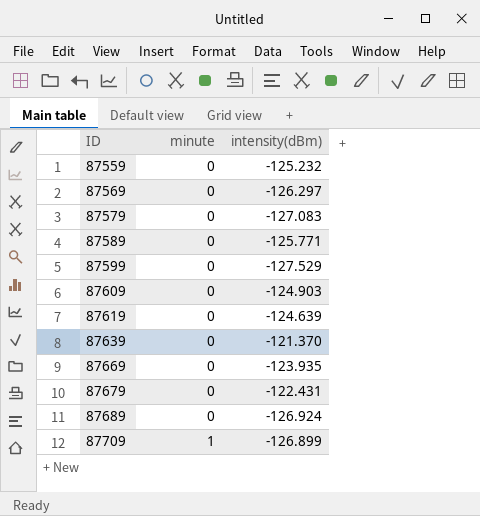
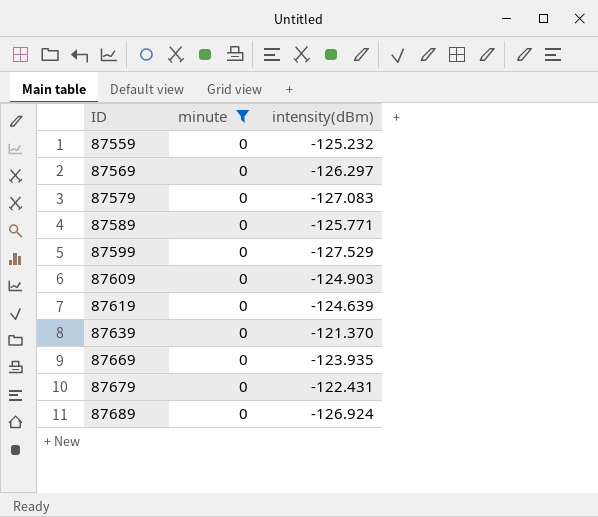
filter: none -> minute = 0

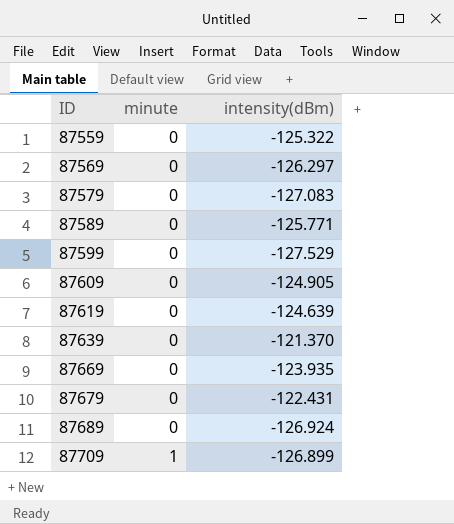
filter: minute = 0 -> none
87559 | intensity(dBm): -125.232 -> -125.322
87609 | intensity(dBm): -124.903 -> -124.905

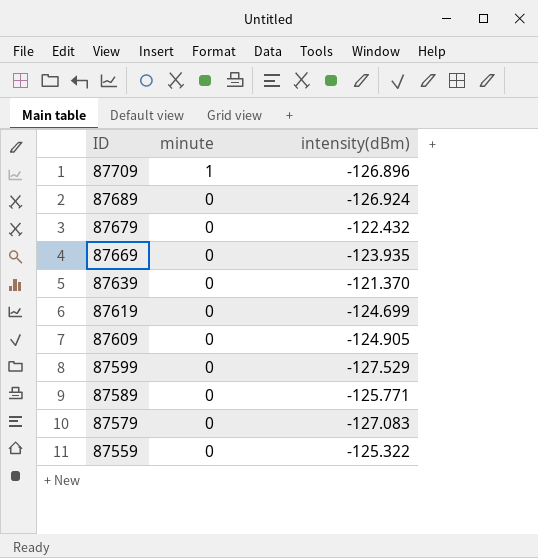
row order: ID ascending -> ID descending
row 87569: 0 | -126.297 -> none
87709 | intensity(dBm): -126.899 -> -126.896
87679 | intensity(dBm): -122.431 -> -122.432
87619 | intensity(dBm): -124.639 -> -124.699

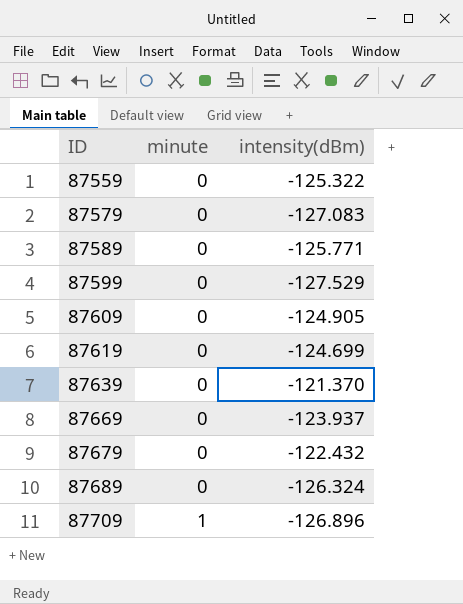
row order: ID descending -> ID ascending
87669 | intensity(dBm): -123.935 -> -123.937
87689 | intensity(dBm): -126.924 -> -126.324

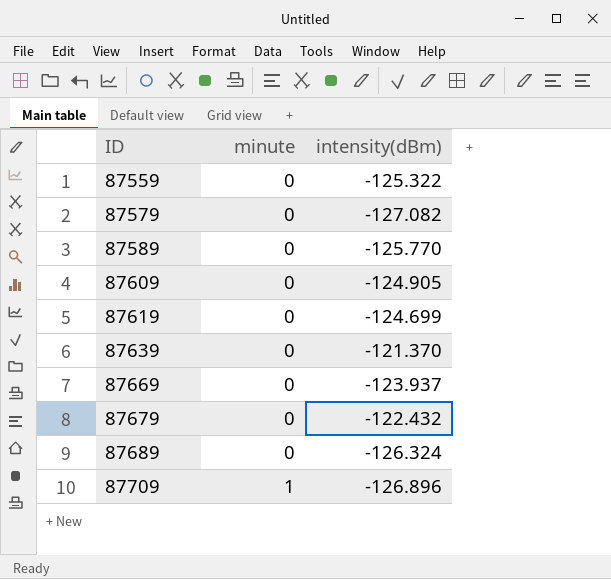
row 87599: 0 | -127.529 -> none
87579 | intensity(dBm): -127.083 -> -127.082
87589 | intensity(dBm): -125.771 -> -125.770

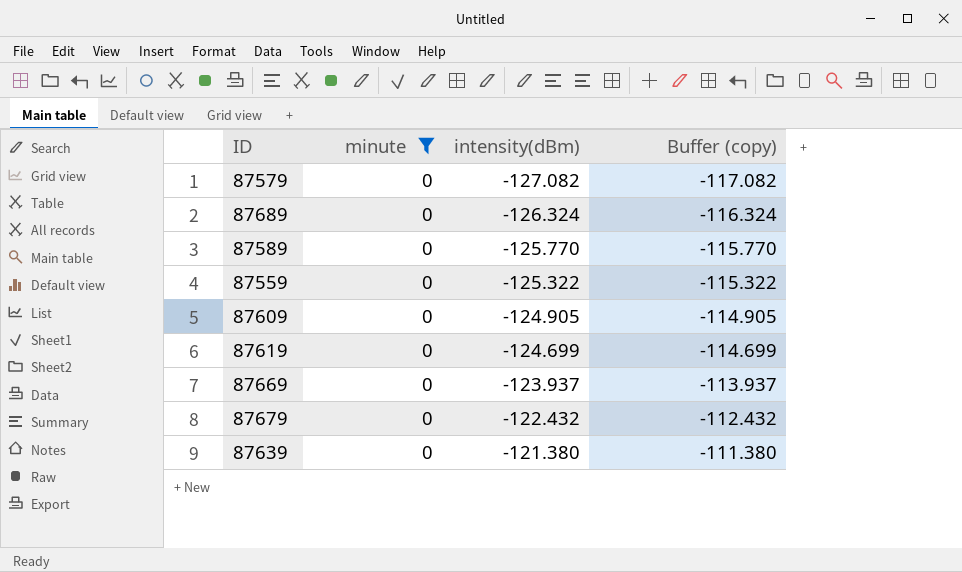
filter: none -> minute = 0
row order: ID ascending -> intensity(dBm) ascending
column Buffer (copy) | formula: none -> [intensity(dBm)] + 10
87639 | intensity(dBm): -121.370 -> -121.380

